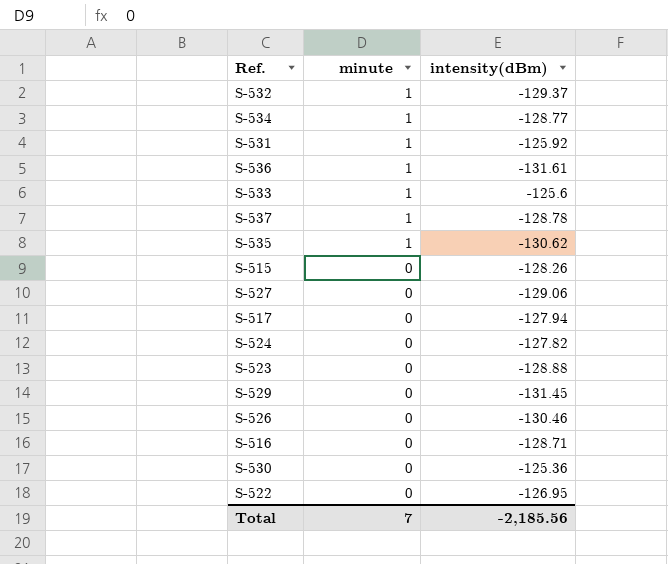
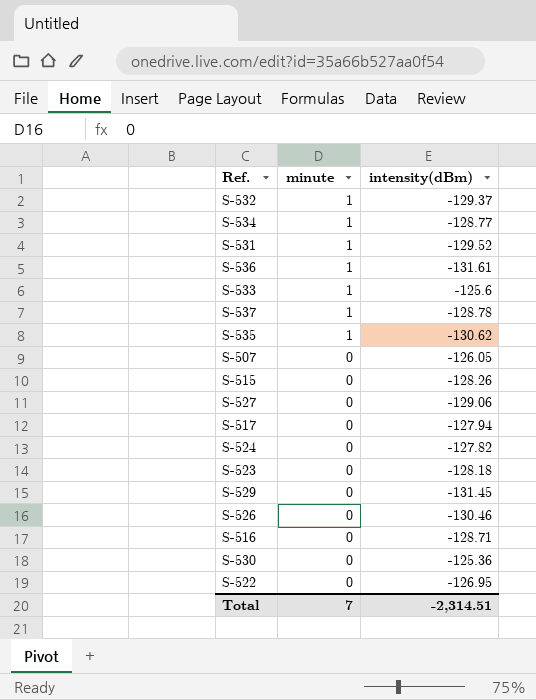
S-531 | intensity(dBm): -125.92 -> -129.52
row S-507: none -> 0 | -126.05
S-523 | intensity(dBm): -128.88 -> -128.18
Total | intensity(dBm): -2,185.56 -> -2,314.51

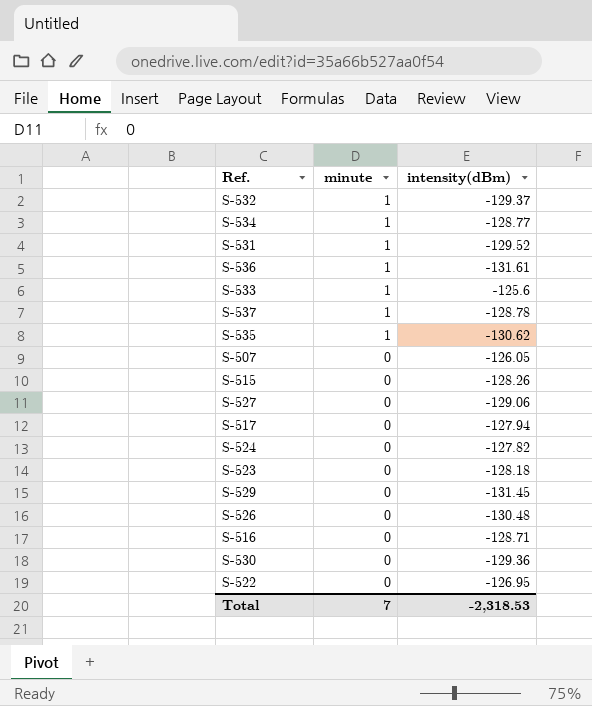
S-526 | intensity(dBm): -130.46 -> -130.48
S-530 | intensity(dBm): -125.36 -> -129.36
Total | intensity(dBm): -2,314.51 -> -2,318.53

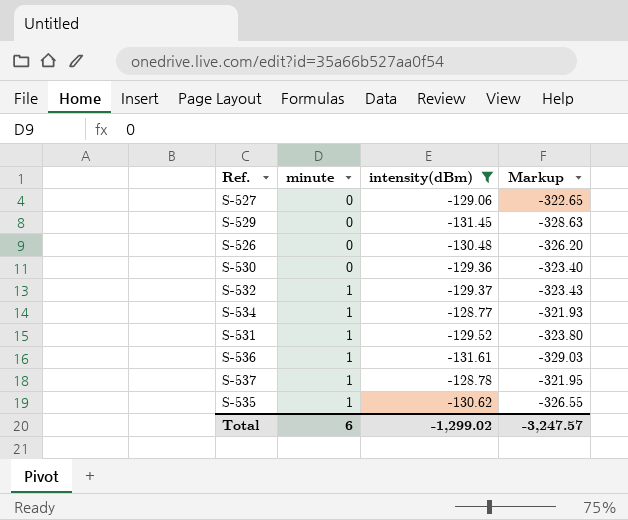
filter: none -> intensity(dBm) <= -128.77
row order: minute descending -> minute ascending
column Markup | formula: none -> [intensity(dBm)] * 2.5
Total | minute: 7 -> 6
Total | intensity(dBm): -2,318.53 -> -1,299.02

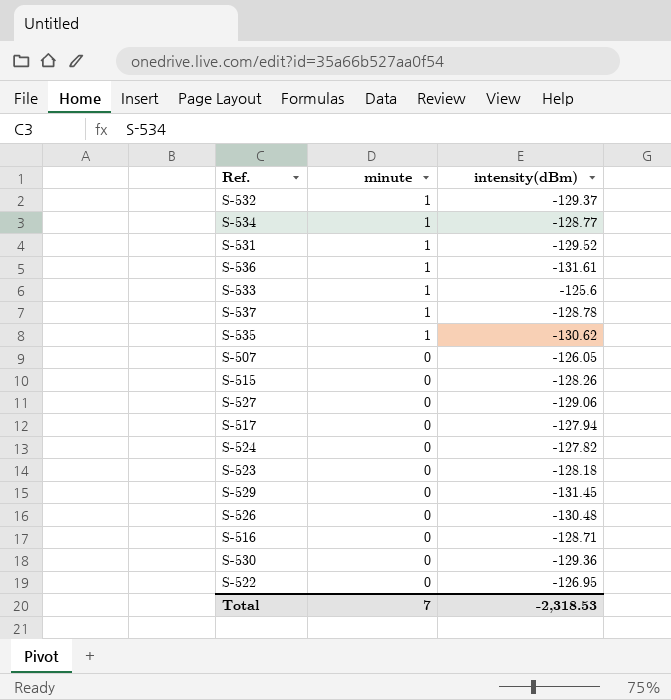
filter: intensity(dBm) <= -128.77 -> none
row order: minute ascending -> minute descending
column Markup | formula: [intensity(dBm)] * 2.5 -> none
Total | minute: 6 -> 7
Total | intensity(dBm): -1,299.02 -> -2,318.53

